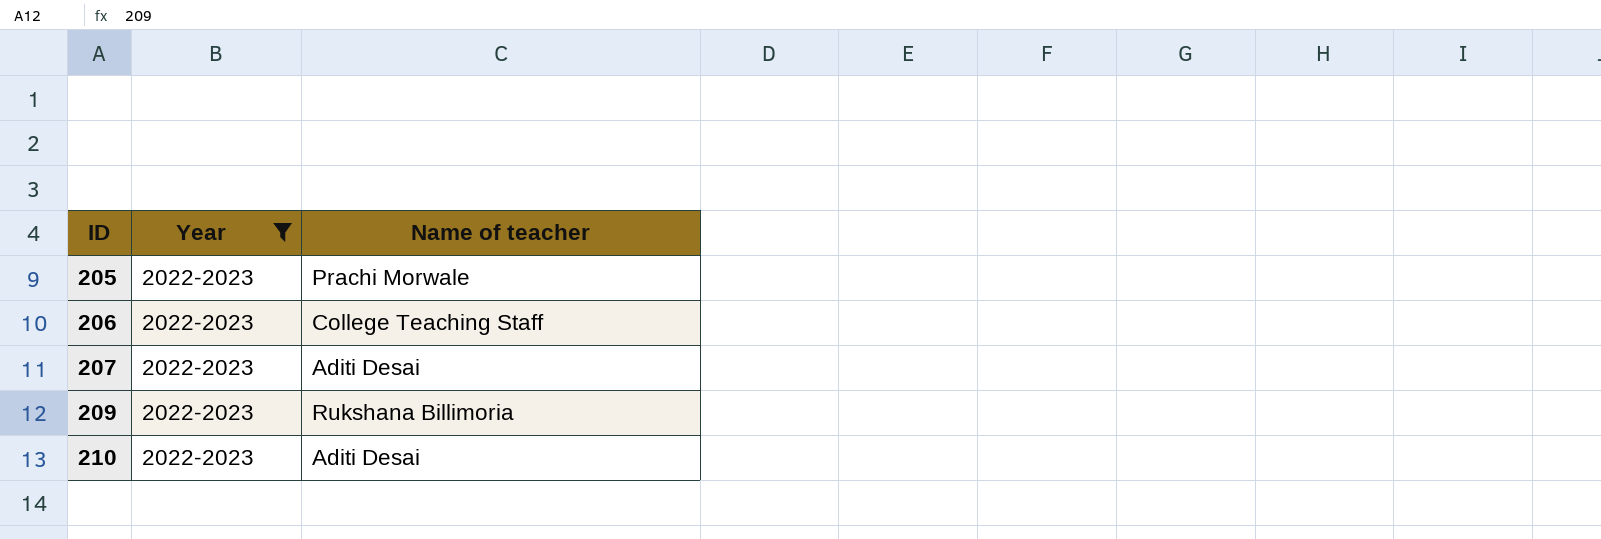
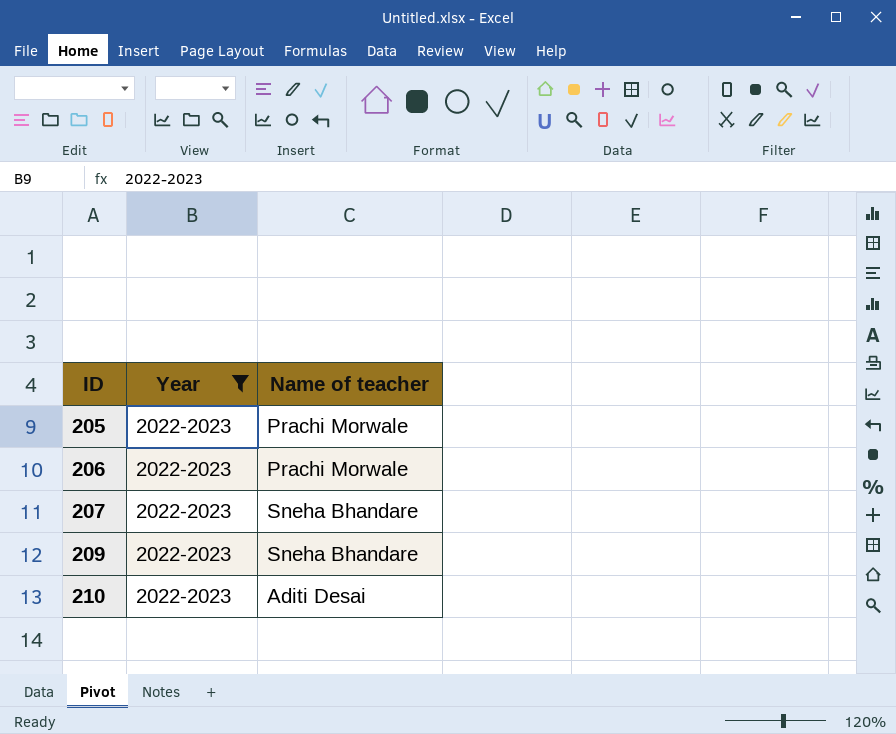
206 | Name of teacher: College Teaching Staff -> Prachi Morwale
207 | Name of teacher: Aditi Desai -> Sneha Bhandare
209 | Name of teacher: Rukshana Billimoria -> Sneha Bhandare

